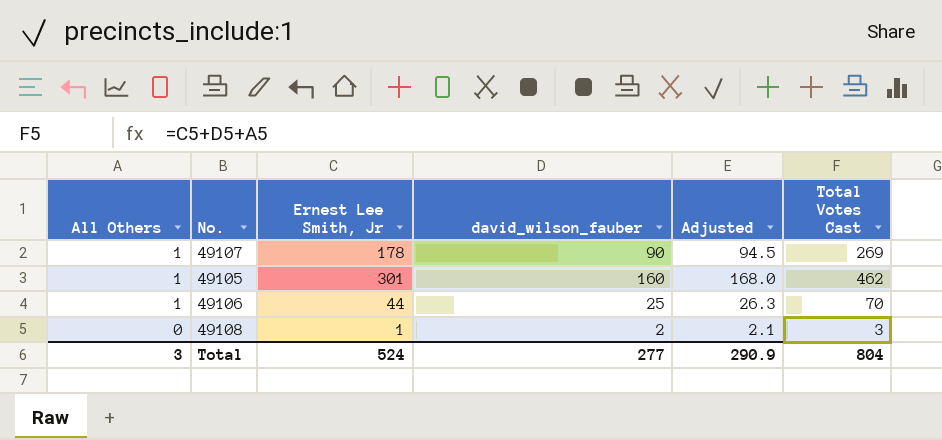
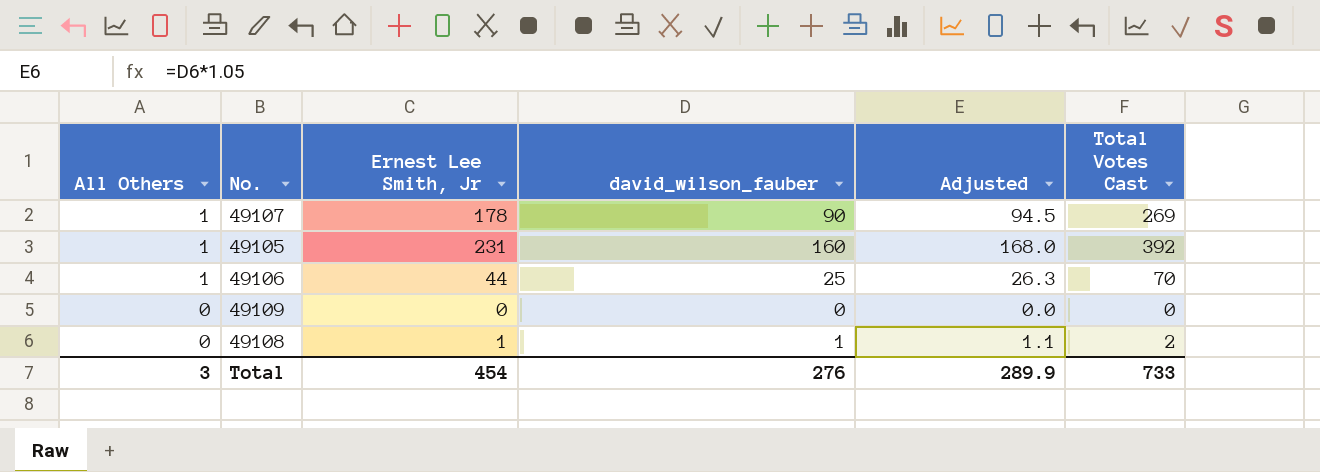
49105 | Ernest Lee Smith, Jr: 301 -> 231
49105 | Total Votes Cast: 462 -> 392
row 49109: none -> 0 | 0 | 0 | 0.0 | 0
49108 | david_wilson_fauber: 2 -> 1
49108 | Adjusted: 2.1 -> 1.1
49108 | Total Votes Cast: 3 -> 2
Total | Ernest Lee Smith, Jr: 524 -> 454
Total | david_wilson_fauber: 277 -> 276
Total | Adjusted: 290.9 -> 289.9
Total | Total Votes Cast: 804 -> 733

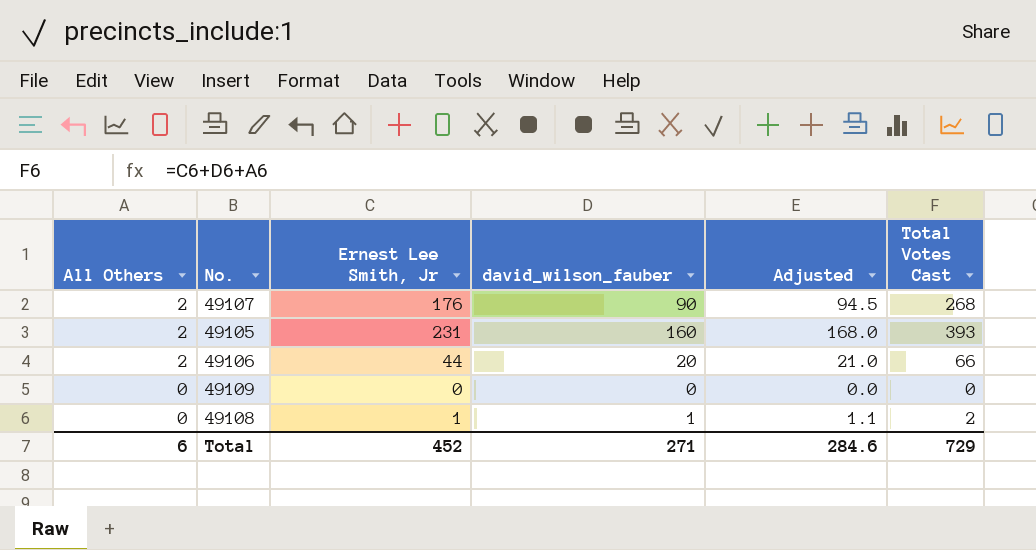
49107 | All Others: 1 -> 2
49107 | Ernest Lee Smith, Jr: 178 -> 176
49107 | Total Votes Cast: 269 -> 268
49105 | All Others: 1 -> 2
49105 | Total Votes Cast: 392 -> 393
49106 | All Others: 1 -> 2
49106 | david_wilson_fauber: 25 -> 20
49106 | Adjusted: 26.3 -> 21.0
49106 | Total Votes Cast: 70 -> 66
Total | All Others: 3 -> 6
Total | Ernest Lee Smith, Jr: 454 -> 452
Total | david_wilson_fauber: 276 -> 271
Total | Adjusted: 289.9 -> 284.6
Total | Total Votes Cast: 733 -> 729

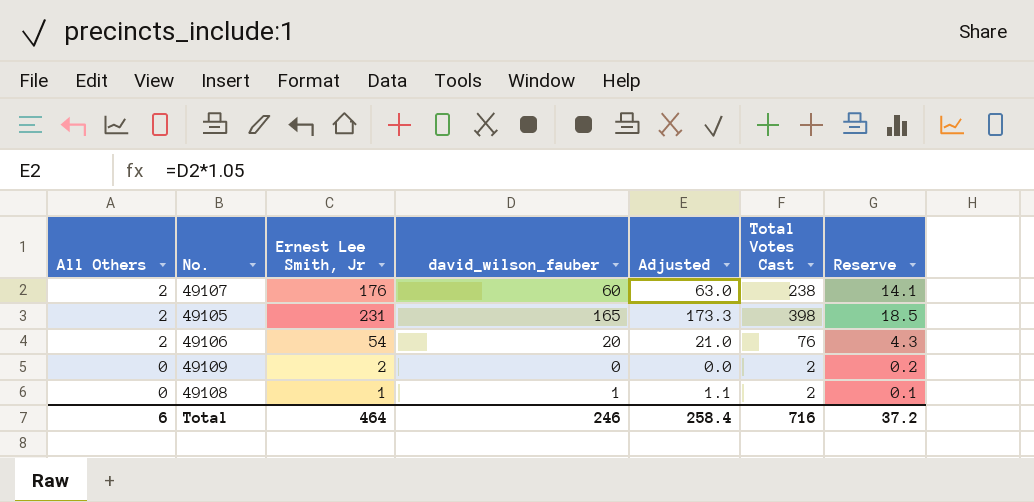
column Reserve | formula: none -> [Ernest Lee Smith, Jr] * 0.08
49107 | david_wilson_fauber: 90 -> 60
49107 | Adjusted: 94.5 -> 63.0
49107 | Total Votes Cast: 268 -> 238
49105 | david_wilson_fauber: 160 -> 165
49105 | Adjusted: 168.0 -> 173.3
49105 | Total Votes Cast: 393 -> 398
49106 | Ernest Lee Smith, Jr: 44 -> 54
49106 | Total Votes Cast: 66 -> 76
49109 | Ernest Lee Smith, Jr: 0 -> 2
49109 | Total Votes Cast: 0 -> 2
Total | Ernest Lee Smith, Jr: 452 -> 464
Total | david_wilson_fauber: 271 -> 246
Total | Adjusted: 284.6 -> 258.4
Total | Total Votes Cast: 729 -> 716

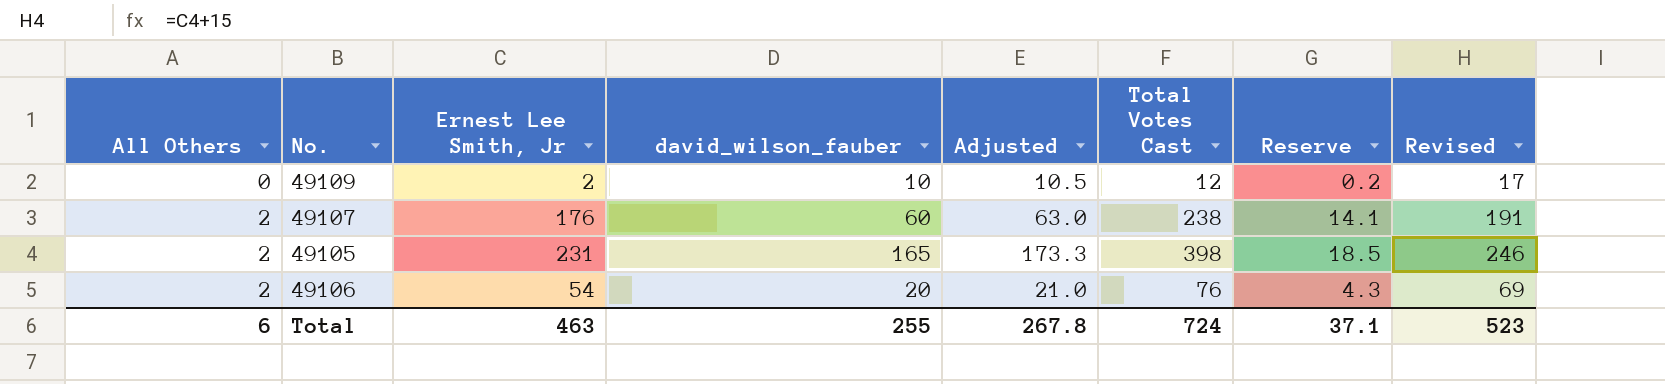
row order: All Others descending -> All Others ascending
column Revised | formula: none -> [Ernest Lee Smith, Jr] + 15
row 49108: 0 | 1 | 1 | 1.1 | 2 | 0.1 -> none
49109 | david_wilson_fauber: 0 -> 10
49109 | Adjusted: 0.0 -> 10.5
49109 | Total Votes Cast: 2 -> 12
Total | Ernest Lee Smith, Jr: 464 -> 463
Total | david_wilson_fauber: 246 -> 255
Total | Adjusted: 258.4 -> 267.8
Total | Total Votes Cast: 716 -> 724
Total | Reserve: 37.2 -> 37.1

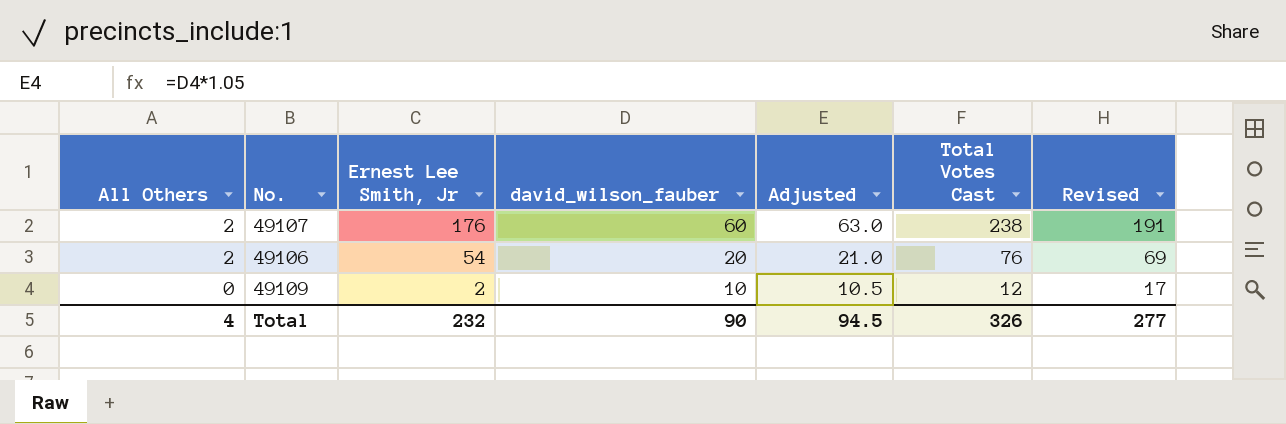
row order: All Others ascending -> All Others descending
column Reserve | formula: [Ernest Lee Smith, Jr] * 0.08 -> none
row 49105: 2 | 231 | 165 | 173.3 | 398 | 18.5 | 246 -> none
Total | All Others: 6 -> 4
Total | Ernest Lee Smith, Jr: 463 -> 232
Total | david_wilson_fauber: 255 -> 90
Total | Adjusted: 267.8 -> 94.5
Total | Total Votes Cast: 724 -> 326
Total | Revised: 523 -> 277

